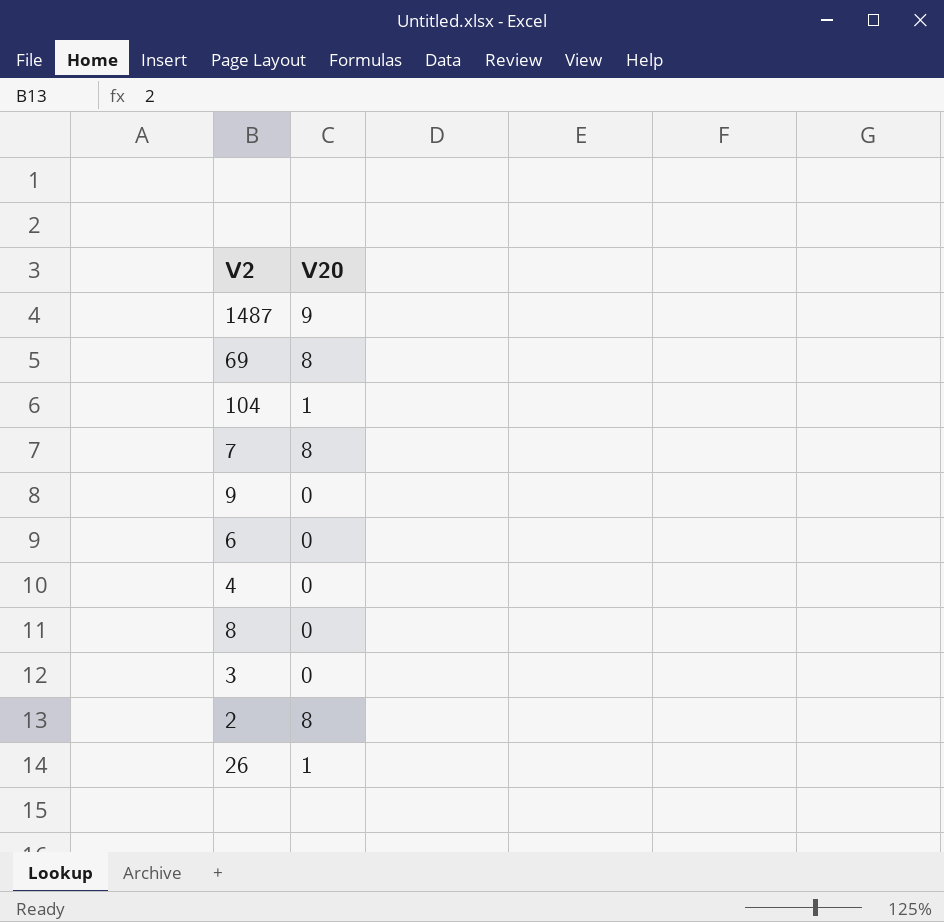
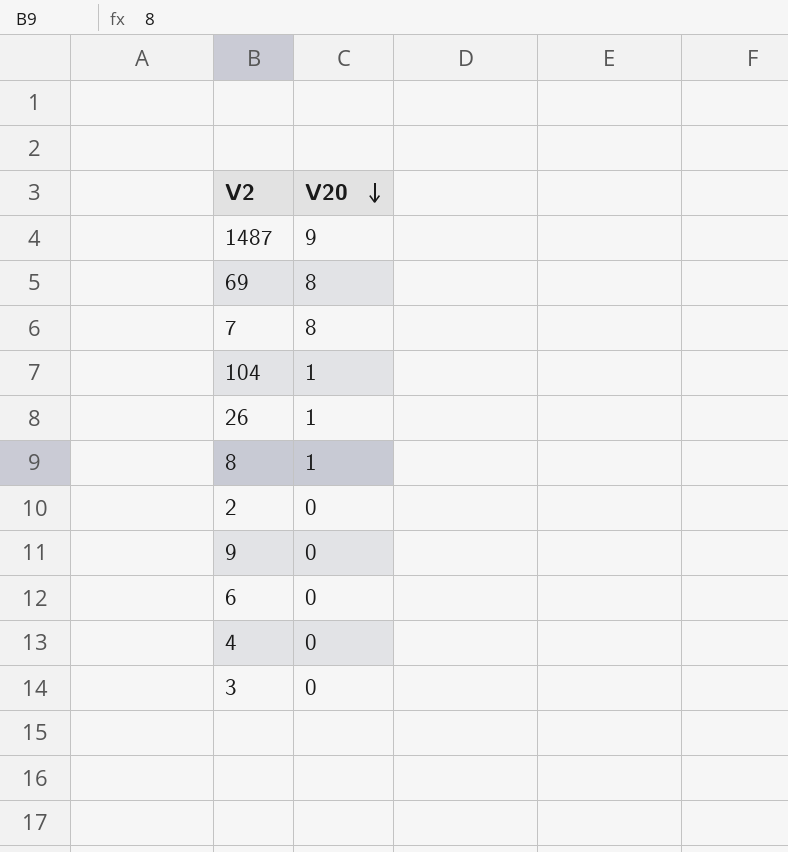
row order: none -> V20 descending
8 | V20: 0 -> 1
2 | V20: 8 -> 0

